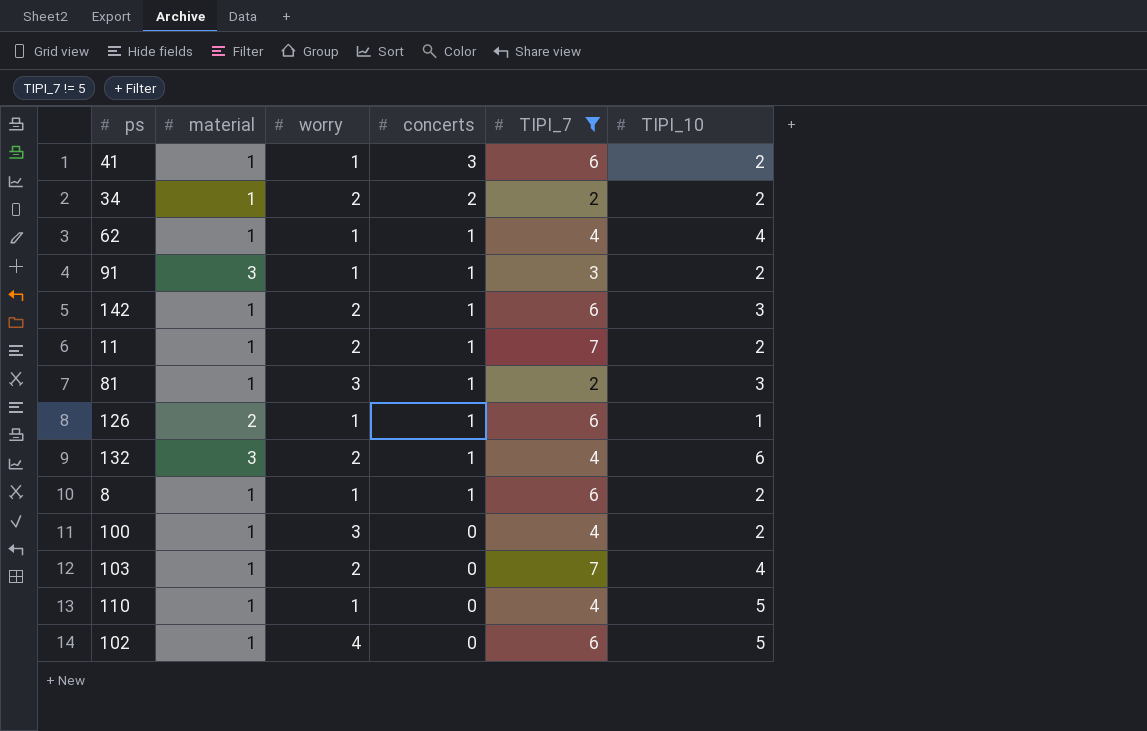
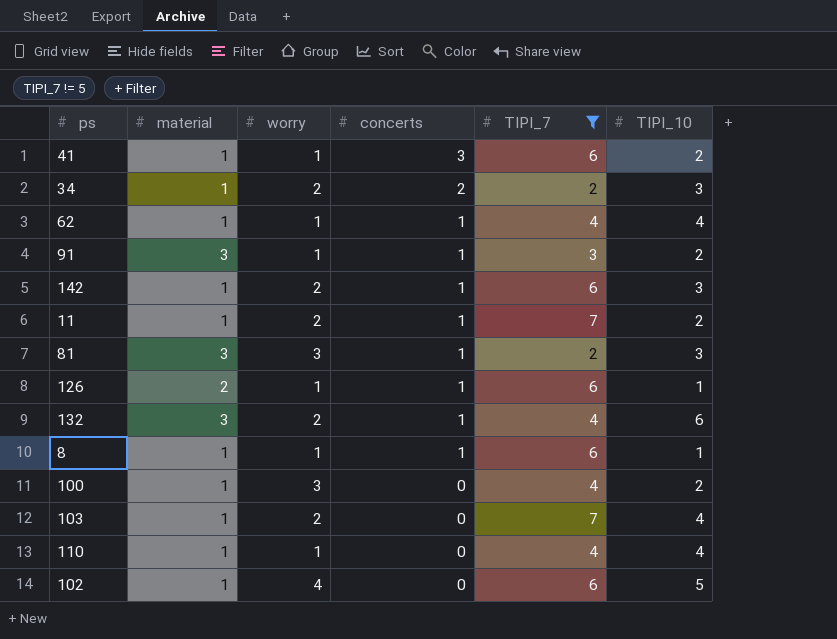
34 | TIPI_10: 2 -> 3
81 | material: 1 -> 3
8 | TIPI_10: 2 -> 1
110 | TIPI_10: 5 -> 4

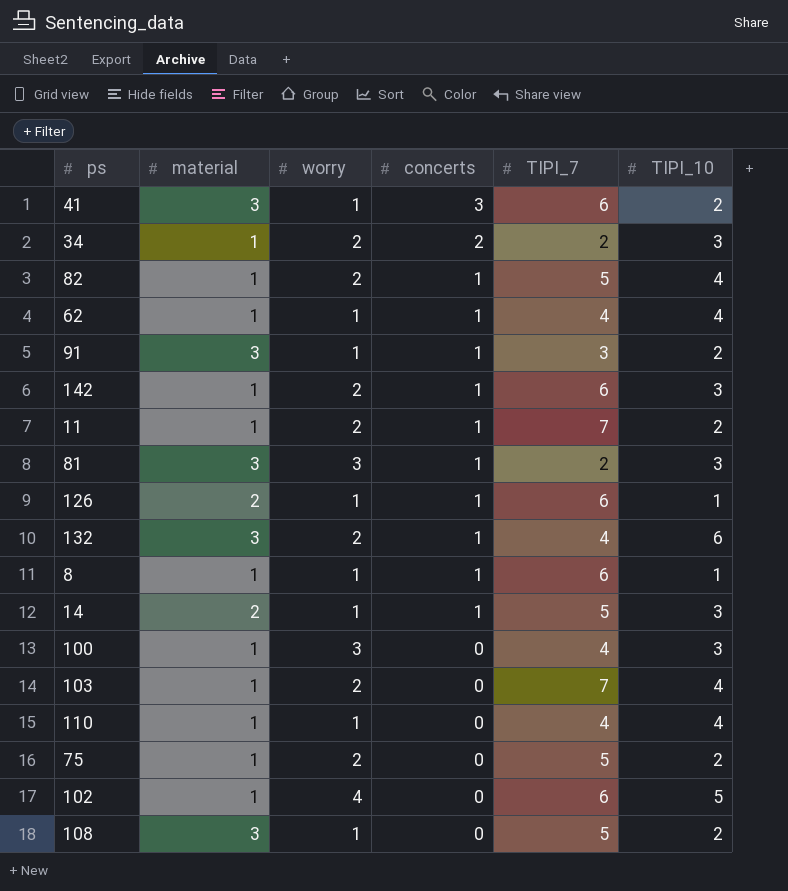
filter: TIPI_7 != 5 -> none
41 | material: 1 -> 3
100 | TIPI_10: 2 -> 3

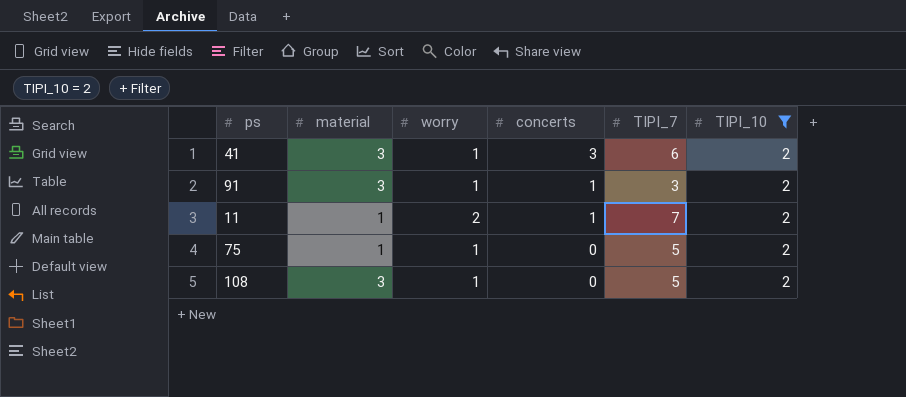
filter: none -> TIPI_10 = 2
75 | worry: 2 -> 1

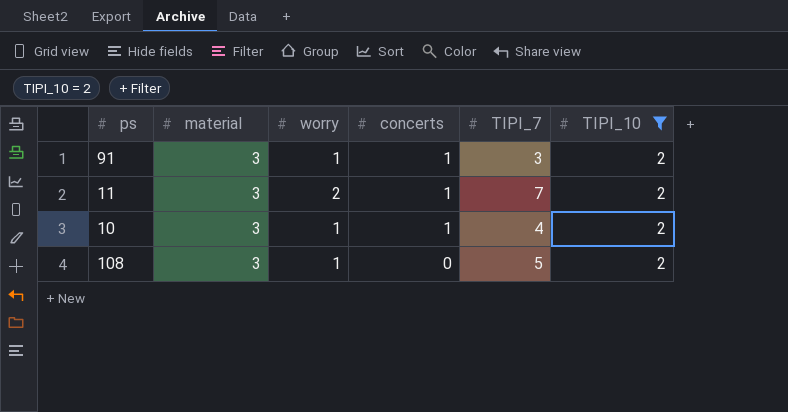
row 41: 3 | 1 | 3 | 6 | 2 -> none
row 75: 1 | 1 | 0 | 5 | 2 -> none
11 | material: 1 -> 3
row 10: none -> 3 | 1 | 1 | 4 | 2

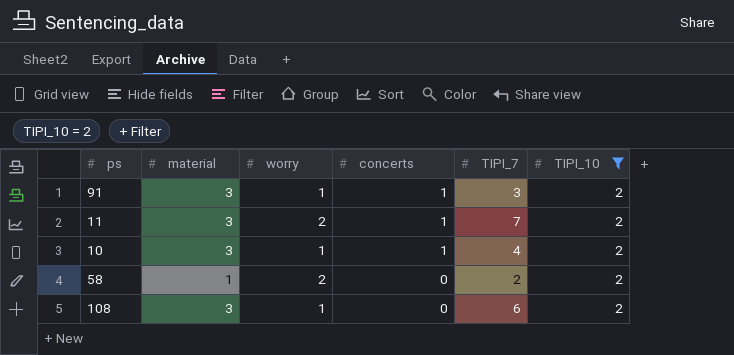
row 58: none -> 1 | 2 | 0 | 2 | 2
108 | TIPI_7: 5 -> 6

